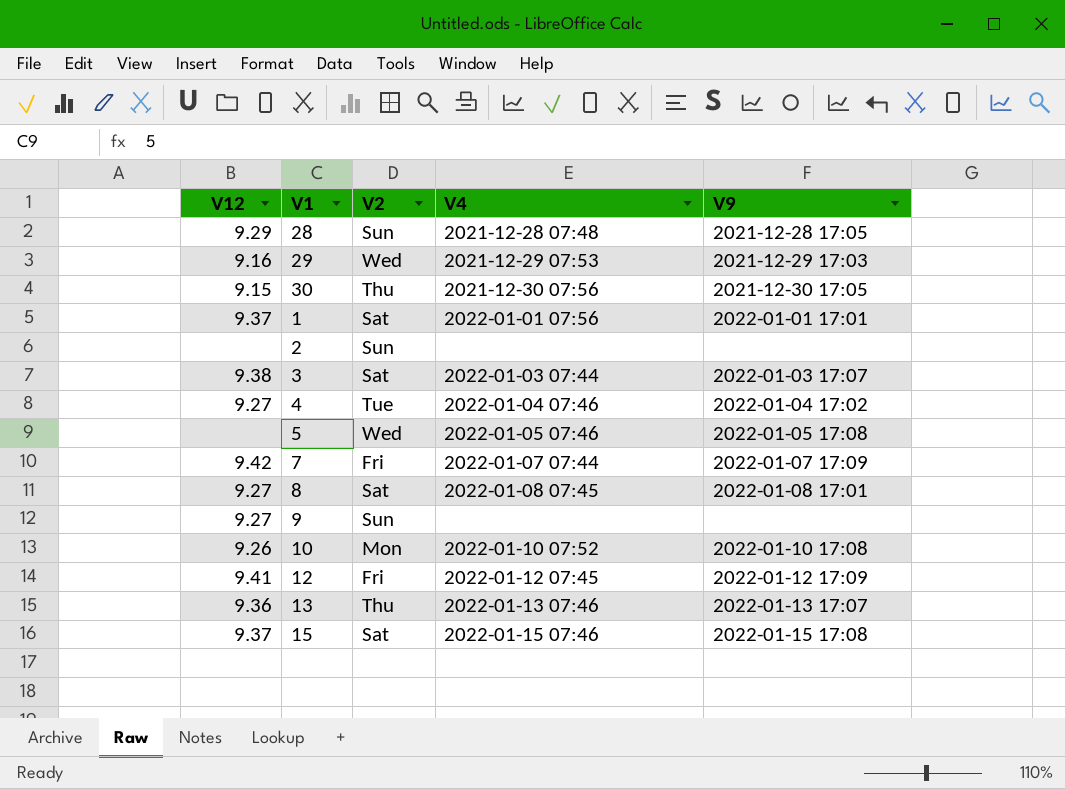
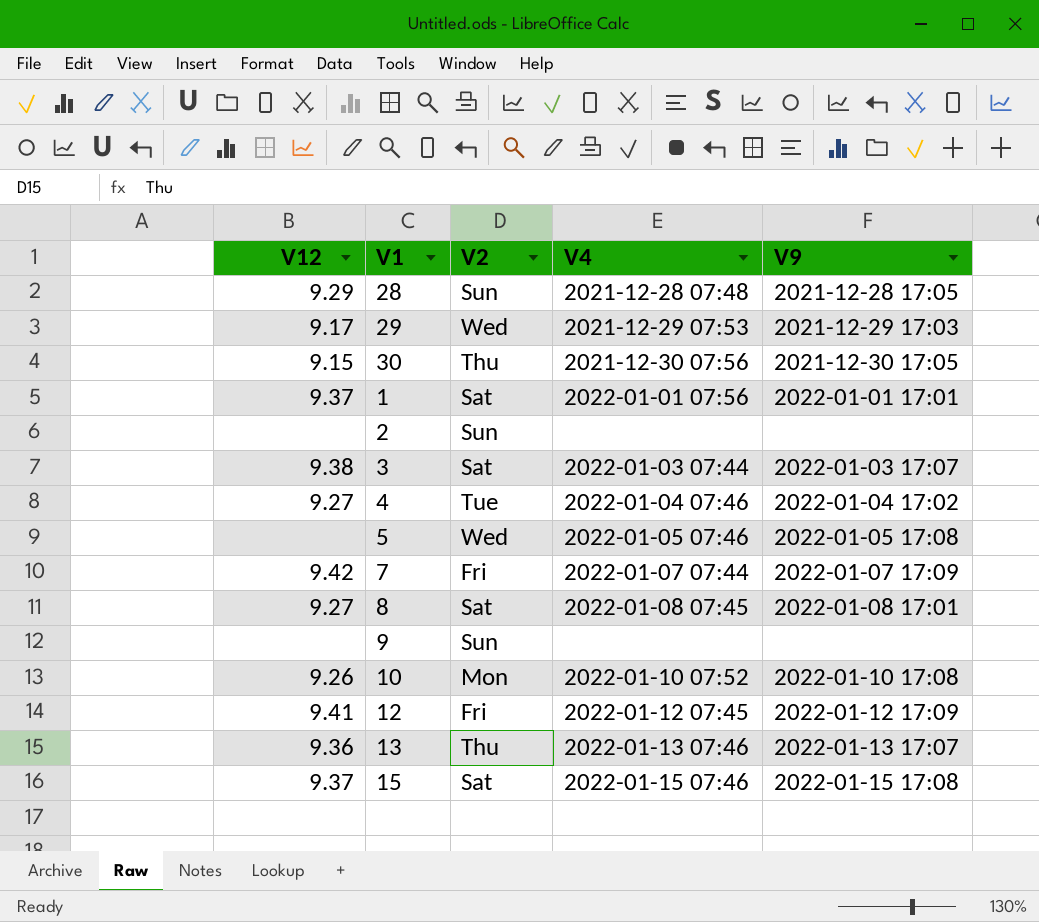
29 | V12: 9.16 -> 9.17
9 | V12: 9.27 -> none

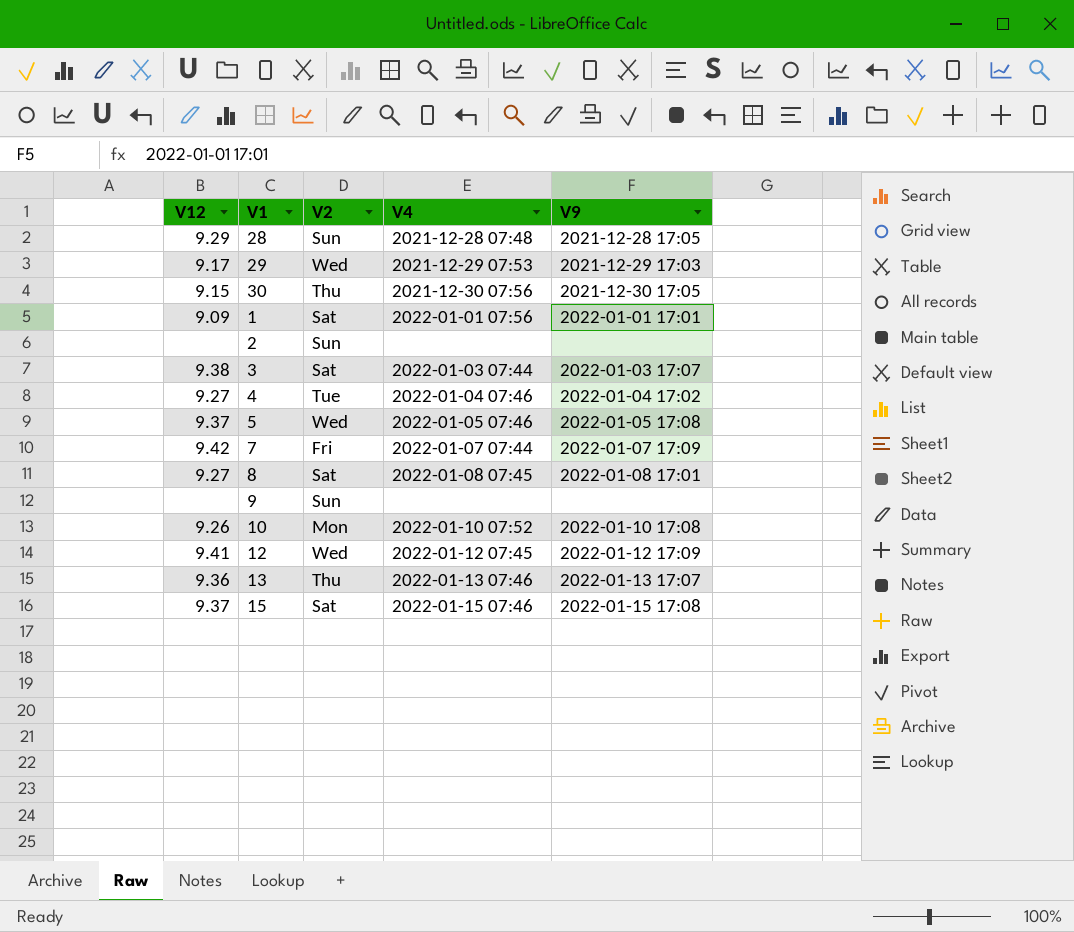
1 | V12: 9.37 -> 9.09
5 | V12: none -> 9.37
12 | V2: Fri -> Wed

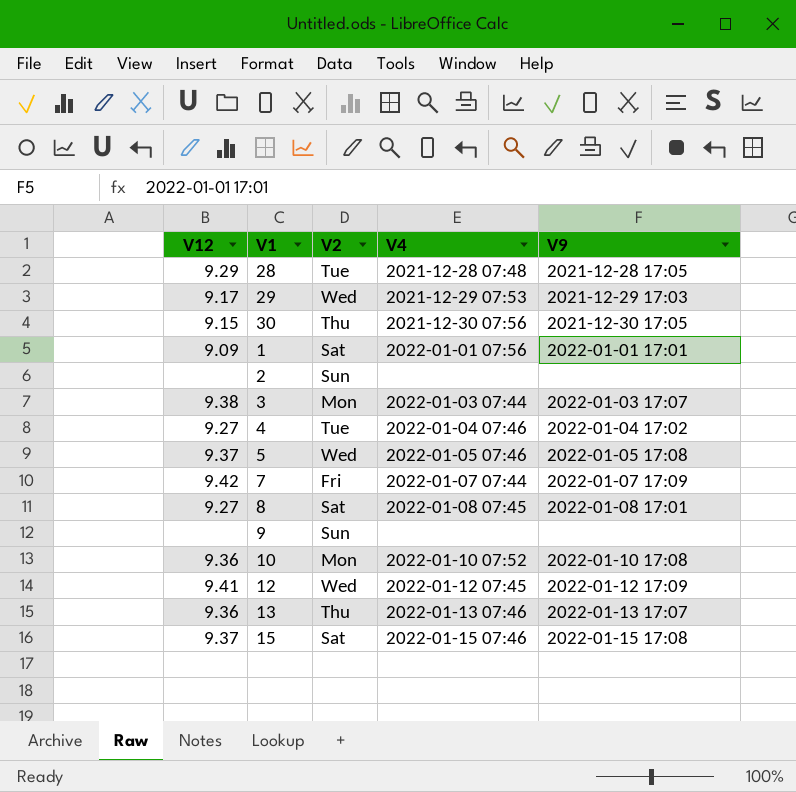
28 | V2: Sun -> Tue
3 | V2: Sat -> Mon
10 | V12: 9.26 -> 9.36

